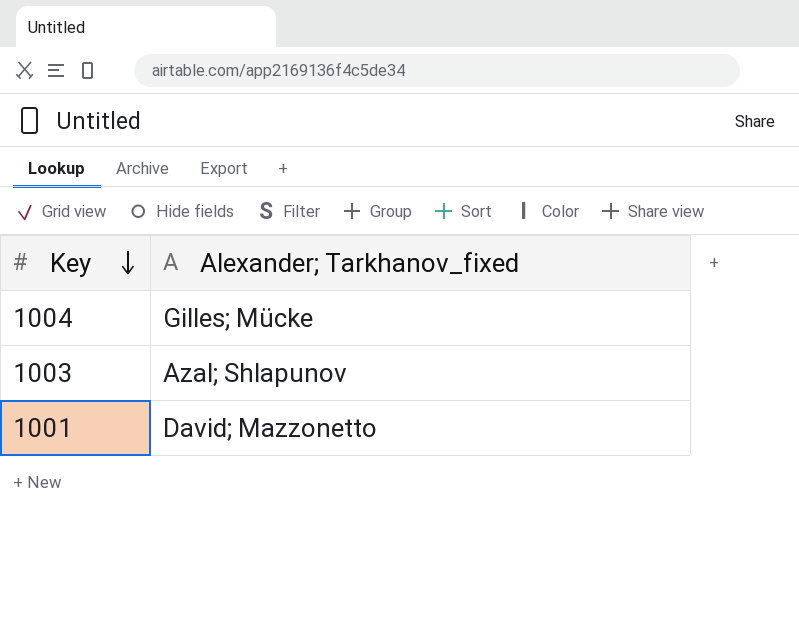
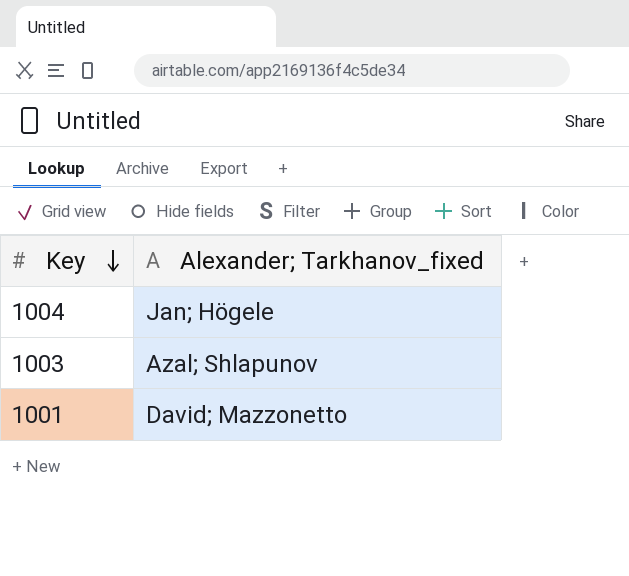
1004 | Alexander; Tarkhanov_fixed: Gilles; Mücke -> Jan; Högele

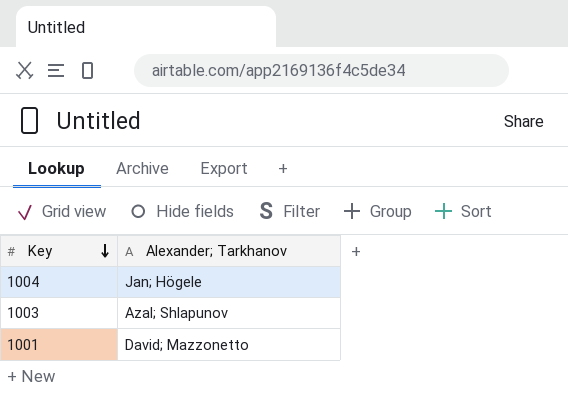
column name: Alexander; Tarkhanov_fixed -> Alexander; Tarkhanov

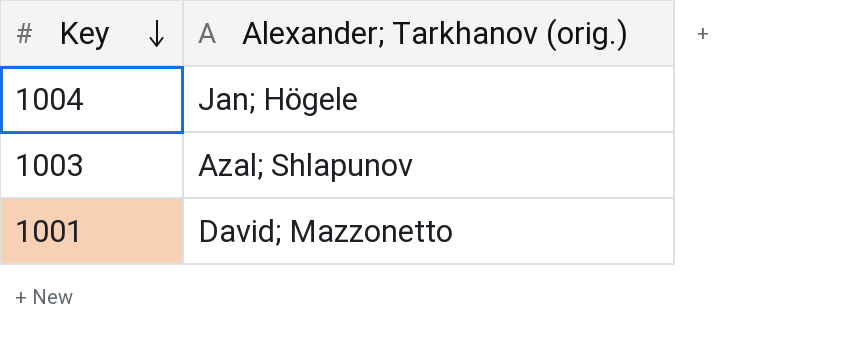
column name: Alexander; Tarkhanov -> Alexander; Tarkhanov (orig.)

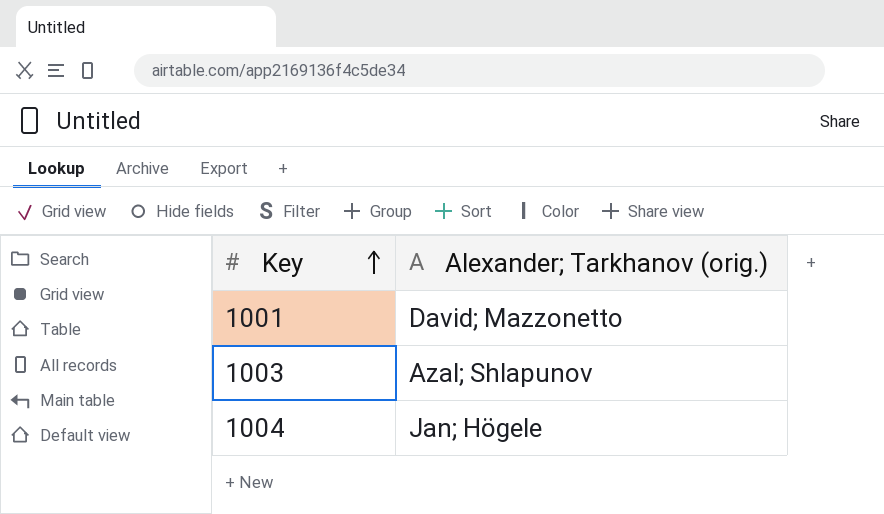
row order: Key descending -> Key ascending

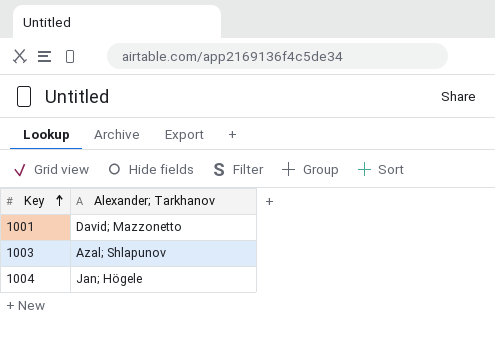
column name: Alexander; Tarkhanov (orig.) -> Alexander; Tarkhanov

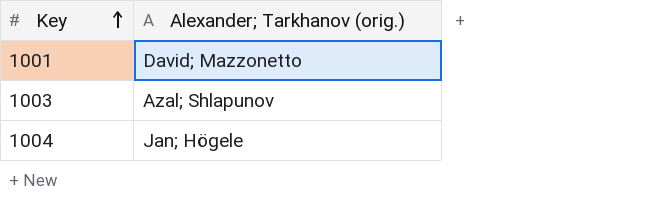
column name: Alexander; Tarkhanov -> Alexander; Tarkhanov (orig.)

